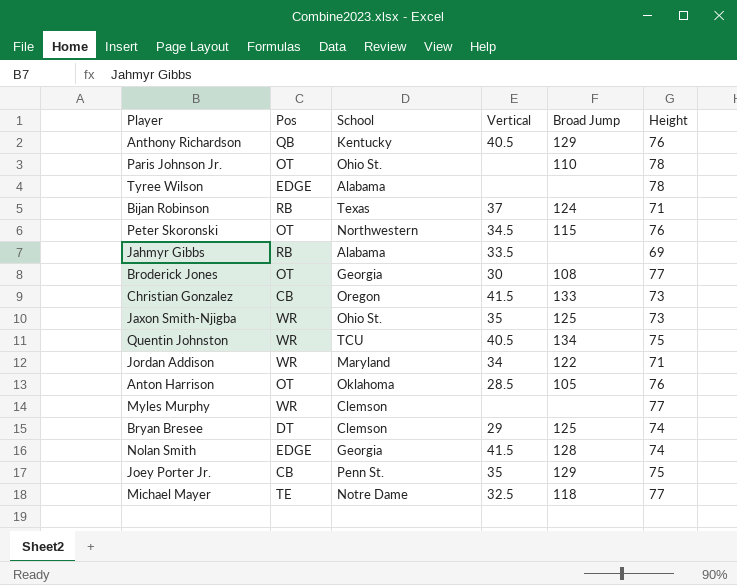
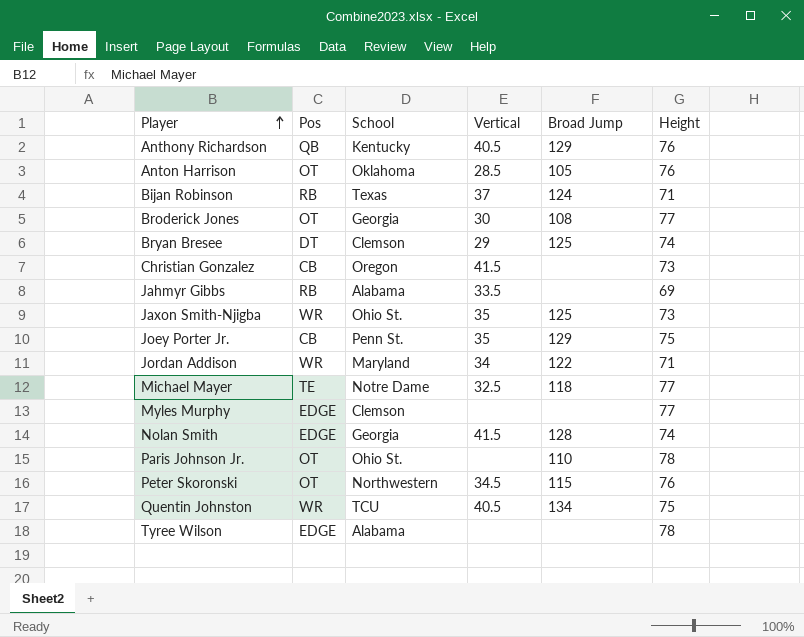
row order: none -> Player ascending
Christian Gonzalez | Broad Jump: 133 -> none
Myles Murphy | Pos: WR -> EDGE

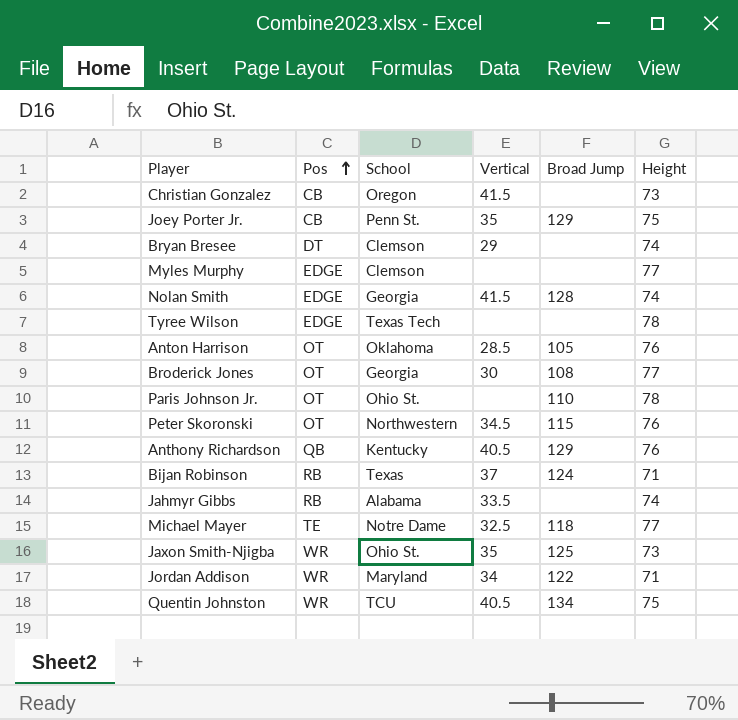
row order: Player ascending -> Pos ascending
Bryan Bresee | Broad Jump: 125 -> none
Tyree Wilson | School: Alabama -> Texas Tech
Jahmyr Gibbs | Height: 69 -> 74

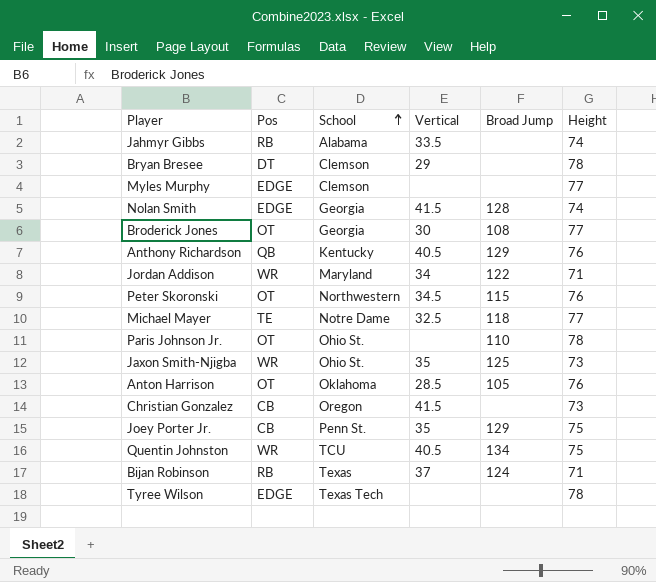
row order: Pos ascending -> School ascending
Bryan Bresee | Height: 74 -> 78

